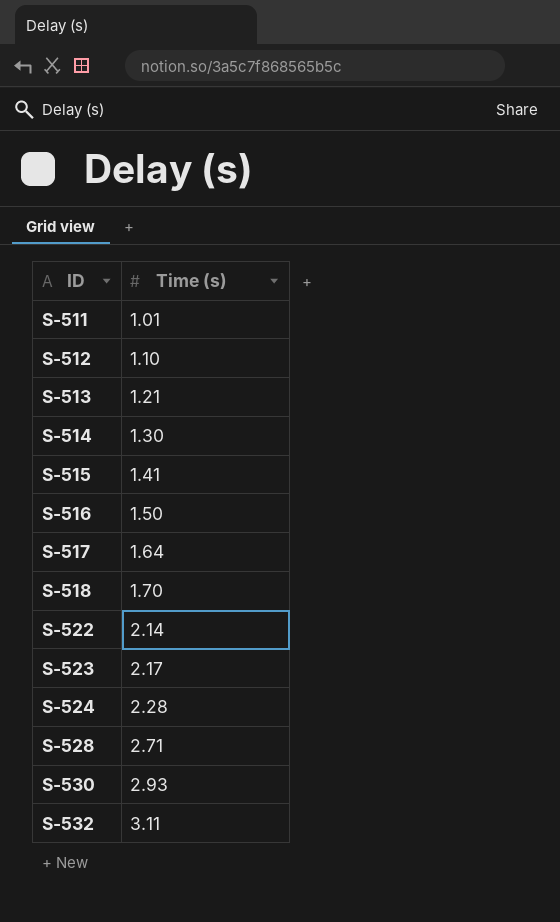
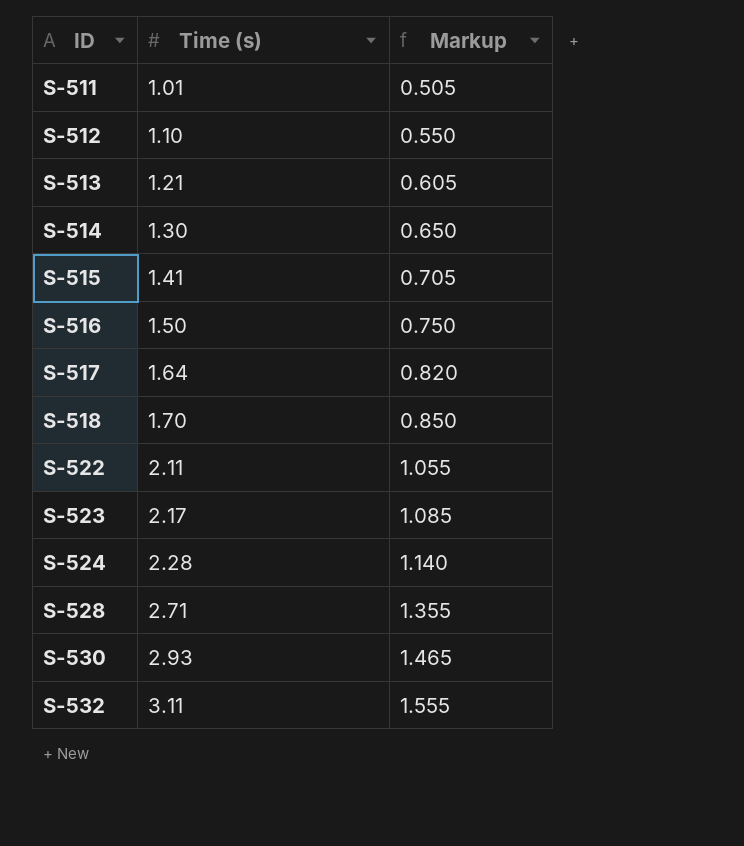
column Markup | formula: none -> [Time (s)] * 0.5
S-522 | Time (s): 2.14 -> 2.11

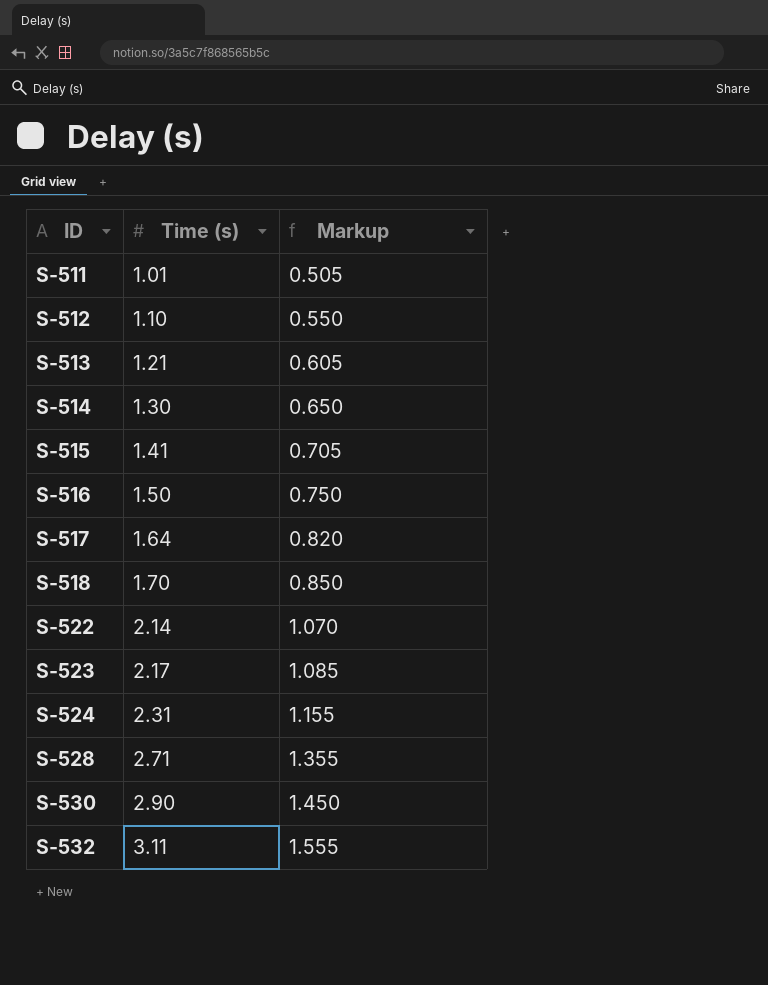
S-522 | Time (s): 2.11 -> 2.14
S-522 | Markup: 1.055 -> 1.070
S-524 | Time (s): 2.28 -> 2.31
S-524 | Markup: 1.140 -> 1.155
S-530 | Time (s): 2.93 -> 2.90
S-530 | Markup: 1.465 -> 1.450

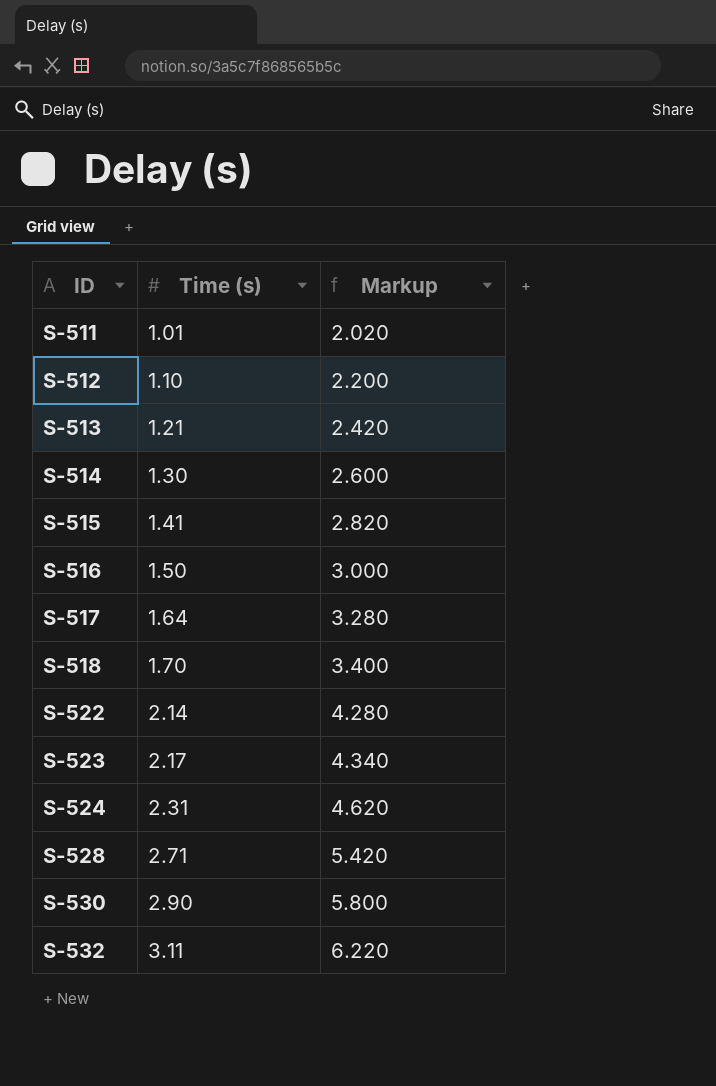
column Markup | formula: [Time (s)] * 0.5 -> [Time (s)] * 2

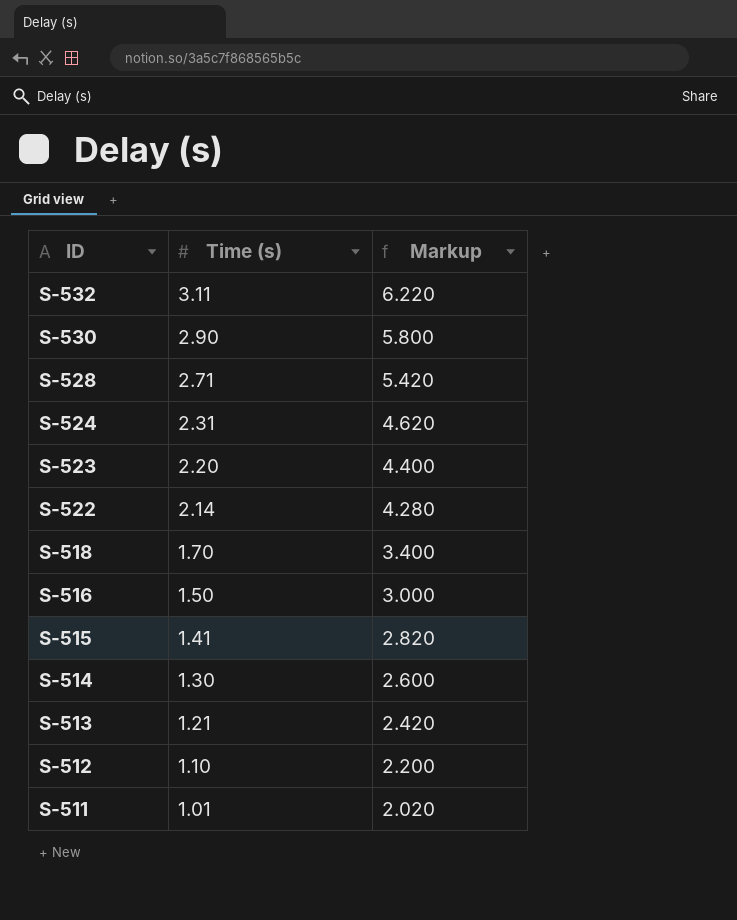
row order: ID ascending -> ID descending
row S-517: 1.64 | 3.280 -> none
S-523 | Time (s): 2.17 -> 2.20
S-523 | Markup: 4.340 -> 4.400

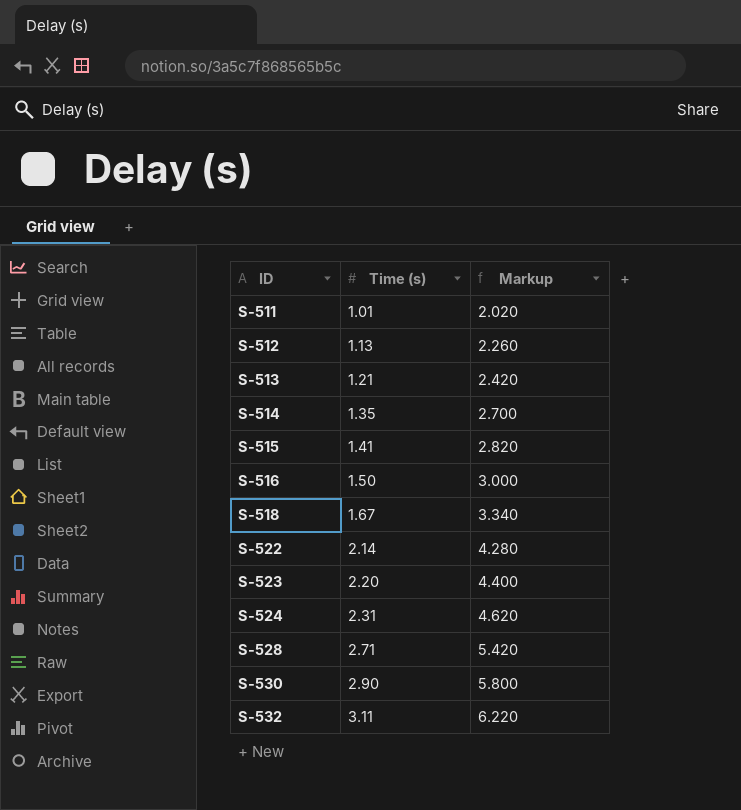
row order: ID descending -> ID ascending
S-512 | Time (s): 1.10 -> 1.13
S-512 | Markup: 2.200 -> 2.260
S-514 | Time (s): 1.30 -> 1.35
S-514 | Markup: 2.600 -> 2.700
S-518 | Time (s): 1.70 -> 1.67
S-518 | Markup: 3.400 -> 3.340

